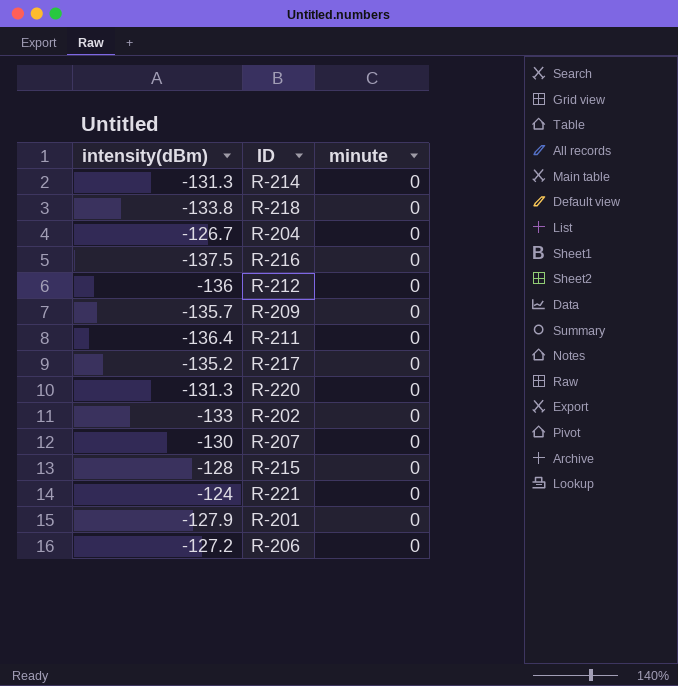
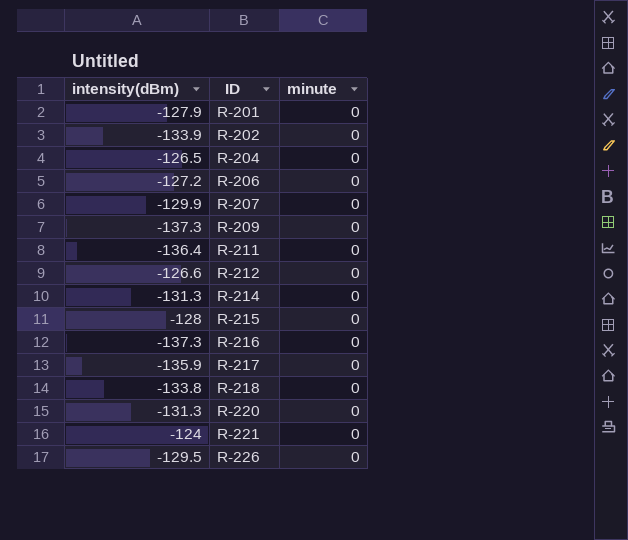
row order: none -> ID ascending
R-202 | intensity(dBm): -133 -> -133.9
R-204 | intensity(dBm): -126.7 -> -126.5
R-207 | intensity(dBm): -130 -> -129.9
R-209 | intensity(dBm): -135.7 -> -137.3
R-212 | intensity(dBm): -136 -> -126.6
R-216 | intensity(dBm): -137.5 -> -137.3
R-217 | intensity(dBm): -135.2 -> -135.9
row R-226: none -> -129.5 | 0

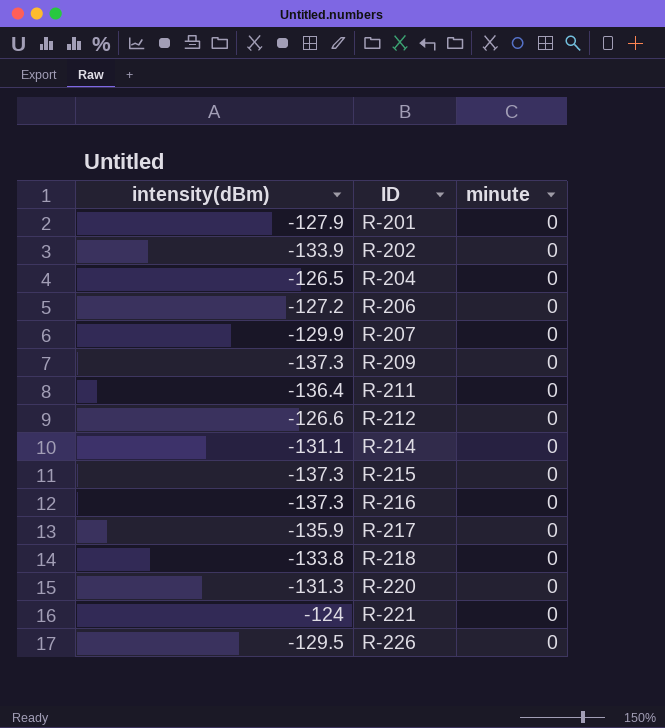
R-214 | intensity(dBm): -131.3 -> -131.1
R-215 | intensity(dBm): -128 -> -137.3

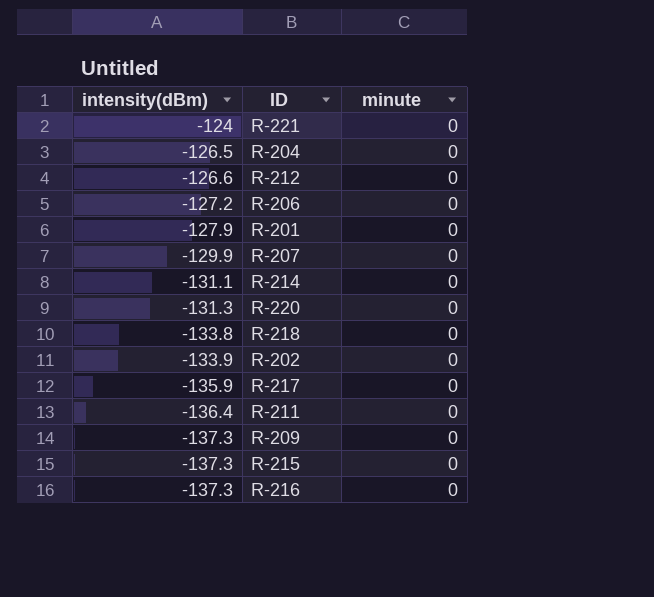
row order: ID ascending -> intensity(dBm) descending
row R-226: -129.5 | 0 -> none

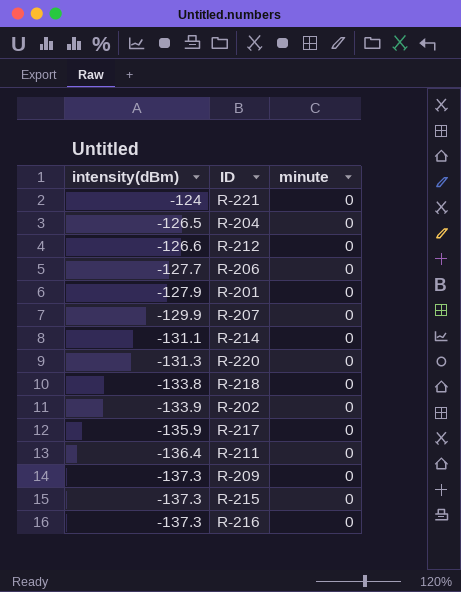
R-206 | intensity(dBm): -127.2 -> -127.7

